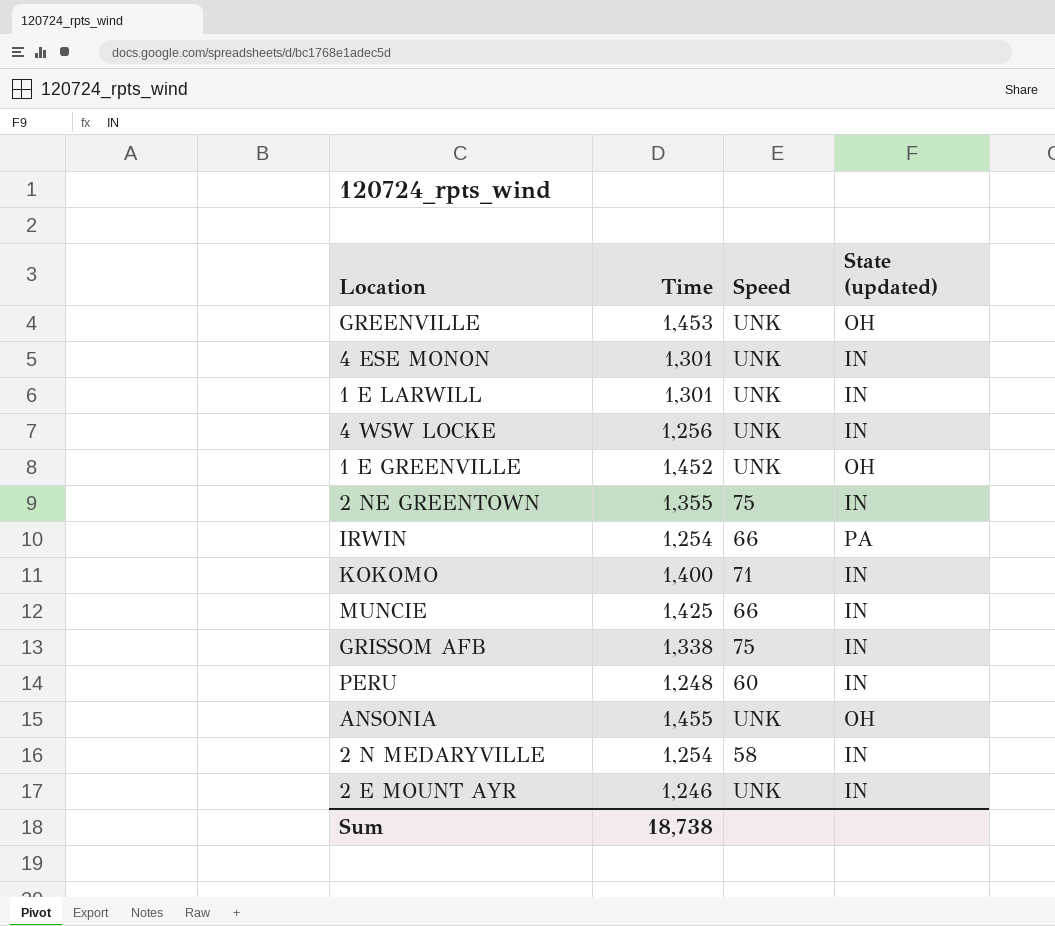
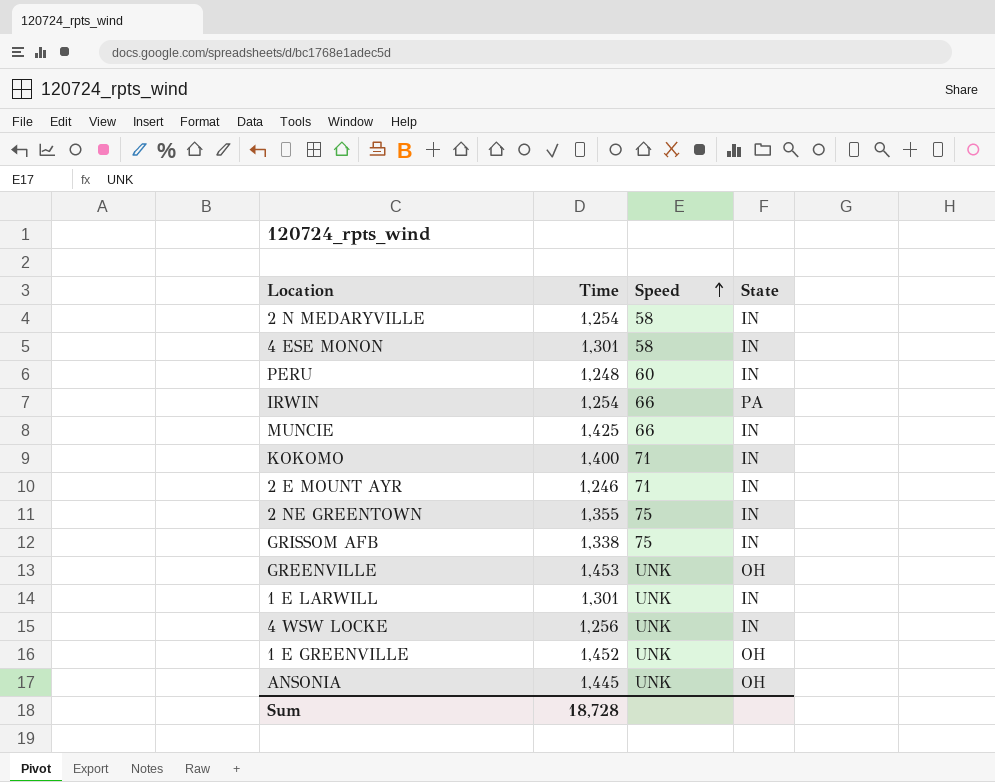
row order: none -> Speed ascending
column name: State (updated) -> State
4 ESE MONON | Speed: UNK -> 58
2 E MOUNT AYR | Speed: UNK -> 71
ANSONIA | Time: 1,455 -> 1,445
Sum | Time: 18,738 -> 18,728

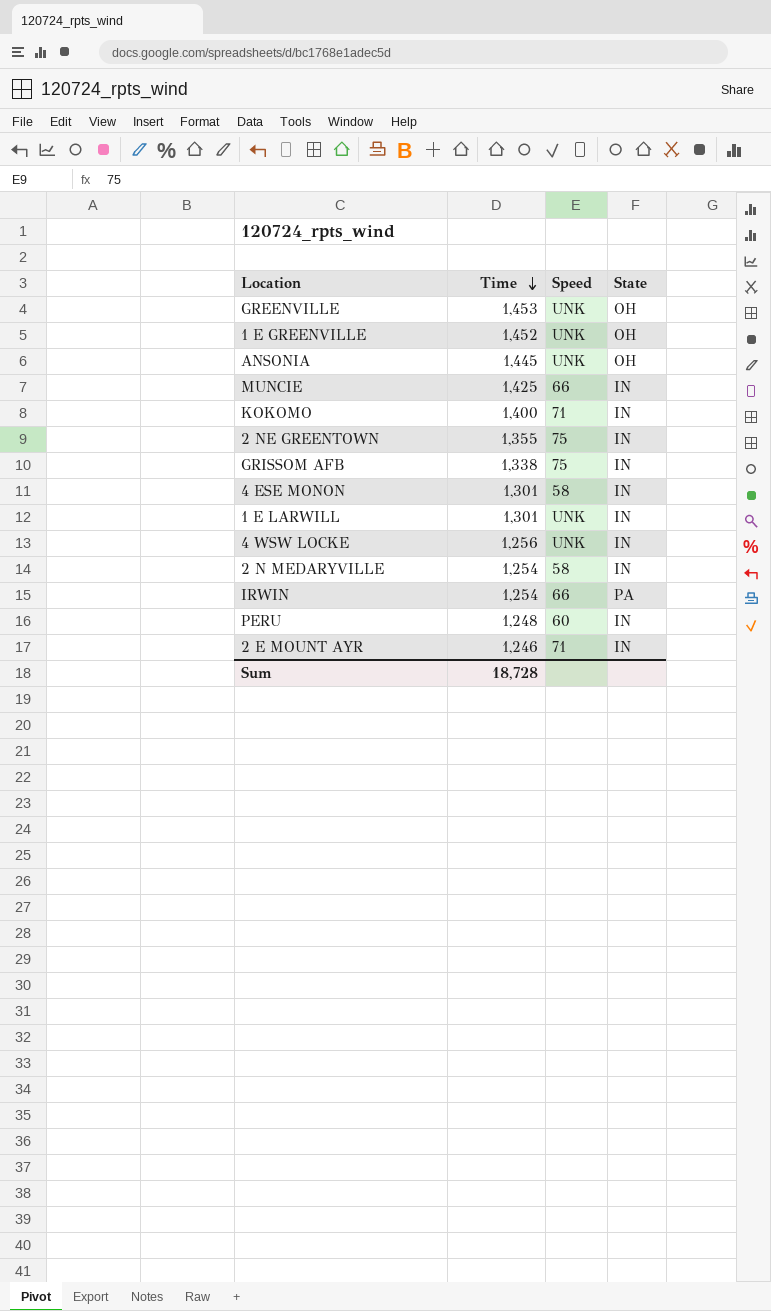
row order: Speed ascending -> Time descending

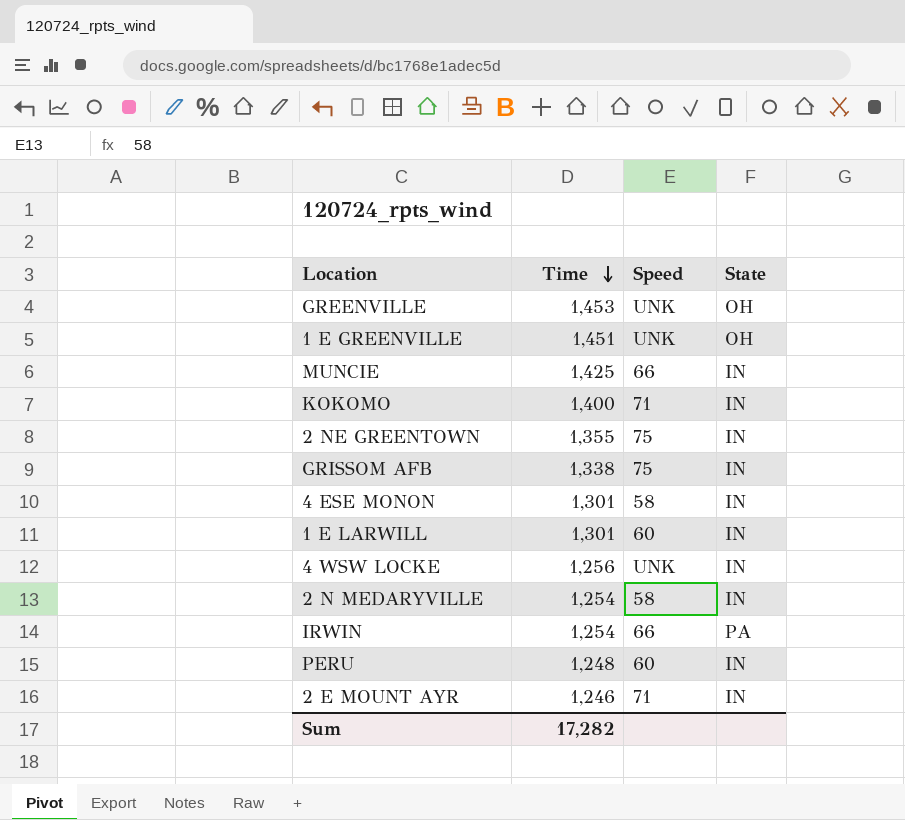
row ANSONIA: 1,445 | UNK | OH -> none
1 E GREENVILLE | Time: 1,452 -> 1,451
1 E LARWILL | Speed: UNK -> 60
Sum | Time: 18,728 -> 17,282

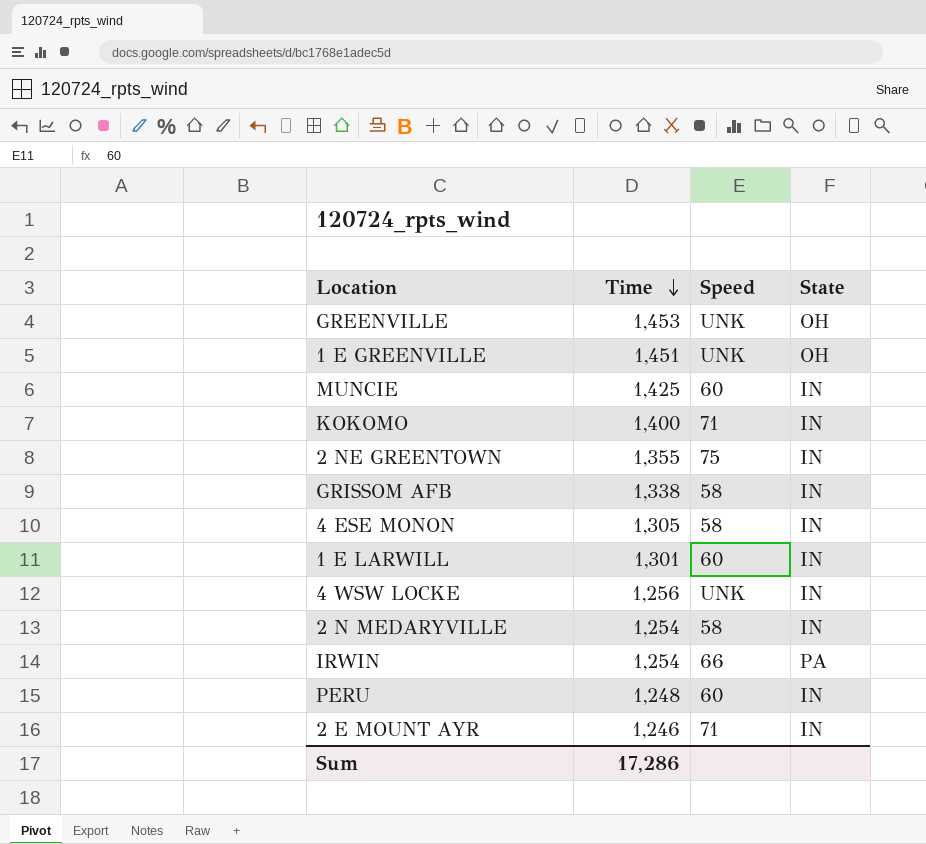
MUNCIE | Speed: 66 -> 60
GRISSOM AFB | Speed: 75 -> 58
4 ESE MONON | Time: 1,301 -> 1,305
Sum | Time: 17,282 -> 17,286

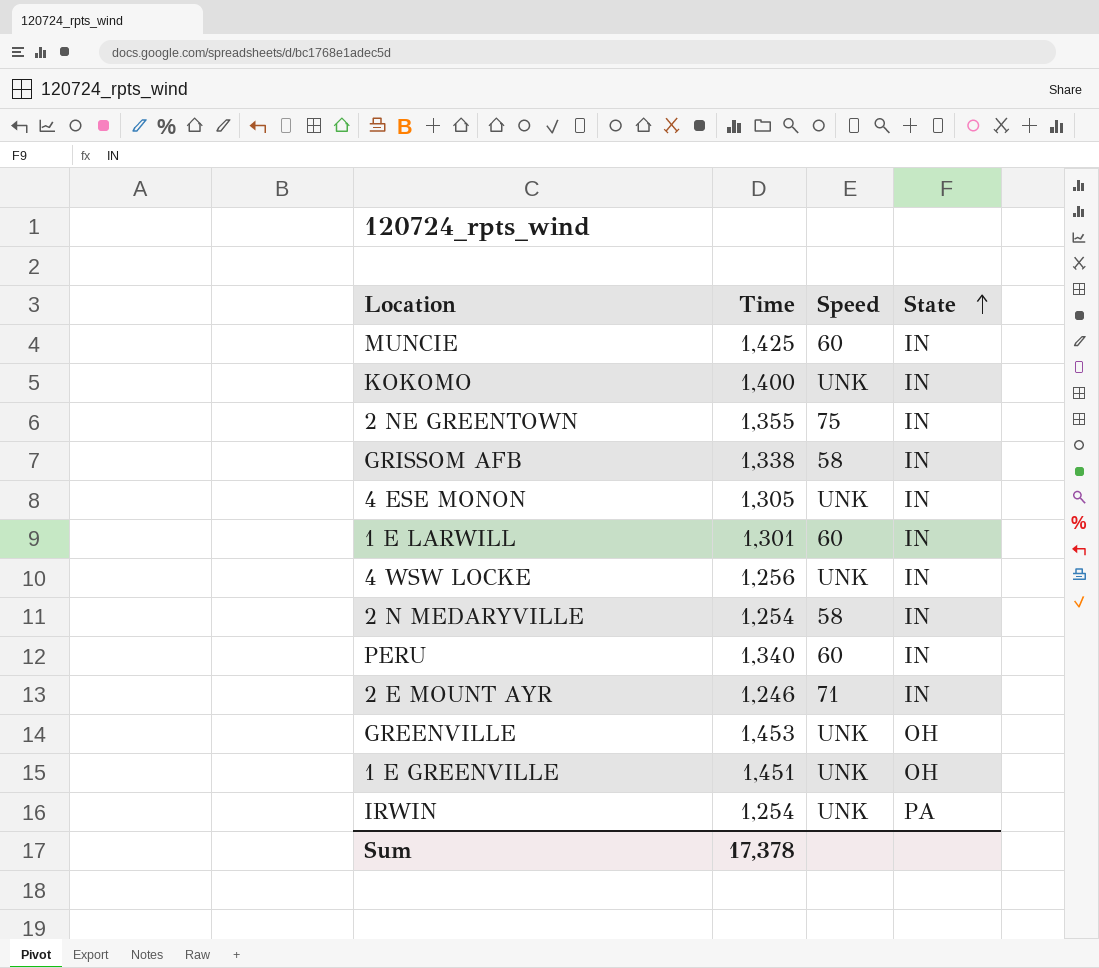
row order: Time descending -> State ascending
KOKOMO | Speed: 71 -> UNK
4 ESE MONON | Speed: 58 -> UNK
PERU | Time: 1,248 -> 1,340
IRWIN | Speed: 66 -> UNK
Sum | Time: 17,286 -> 17,378

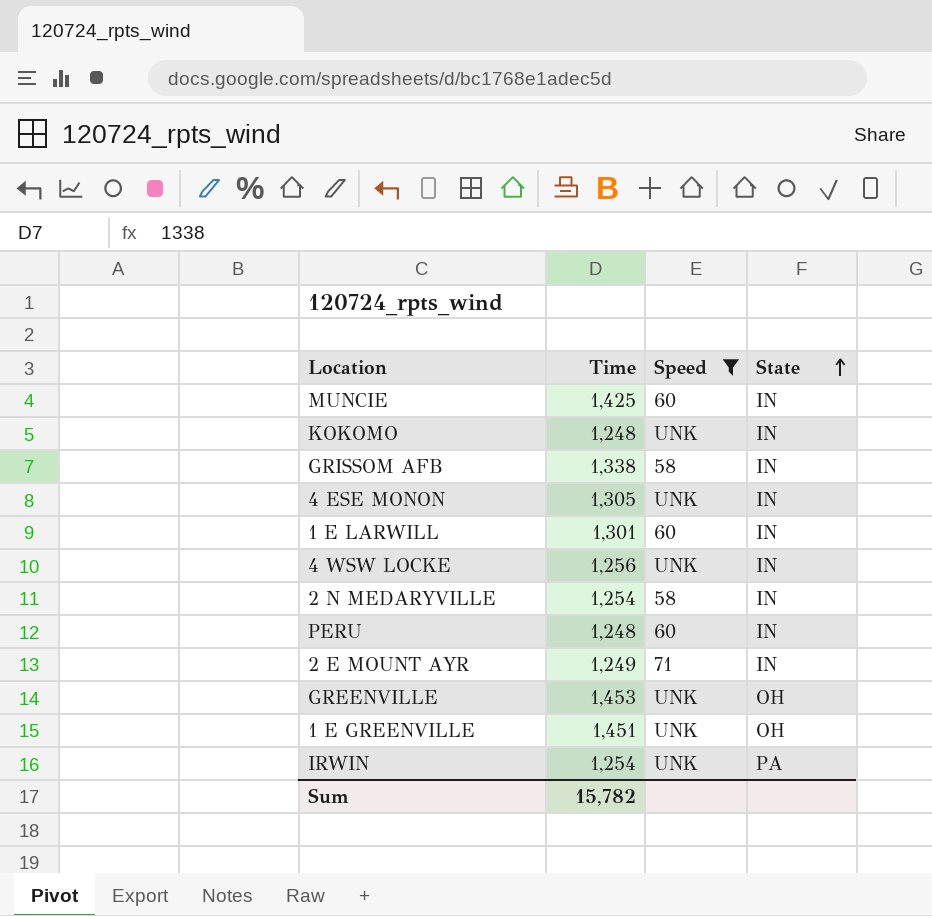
filter: none -> Speed != 75
KOKOMO | Time: 1,400 -> 1,248
PERU | Time: 1,340 -> 1,248
2 E MOUNT AYR | Time: 1,246 -> 1,249
Sum | Time: 17,378 -> 15,782

